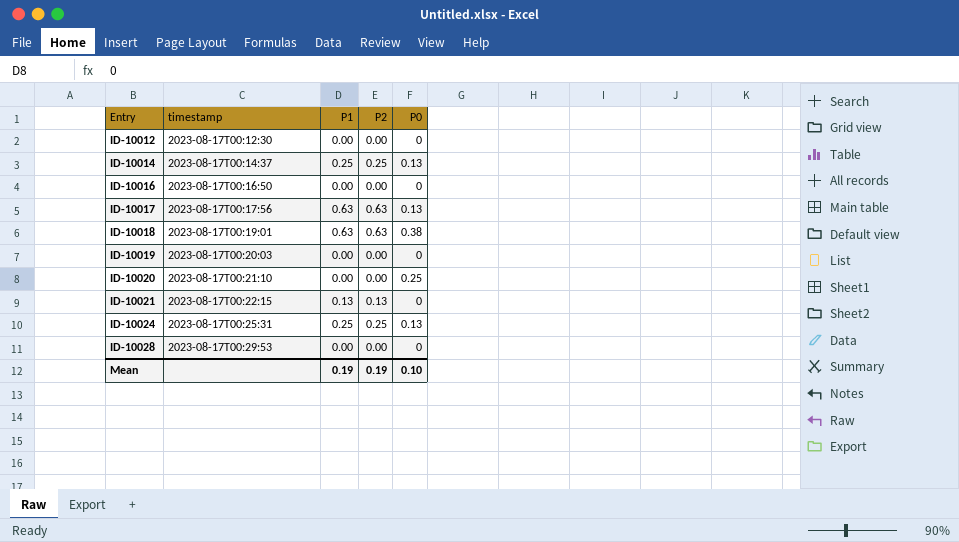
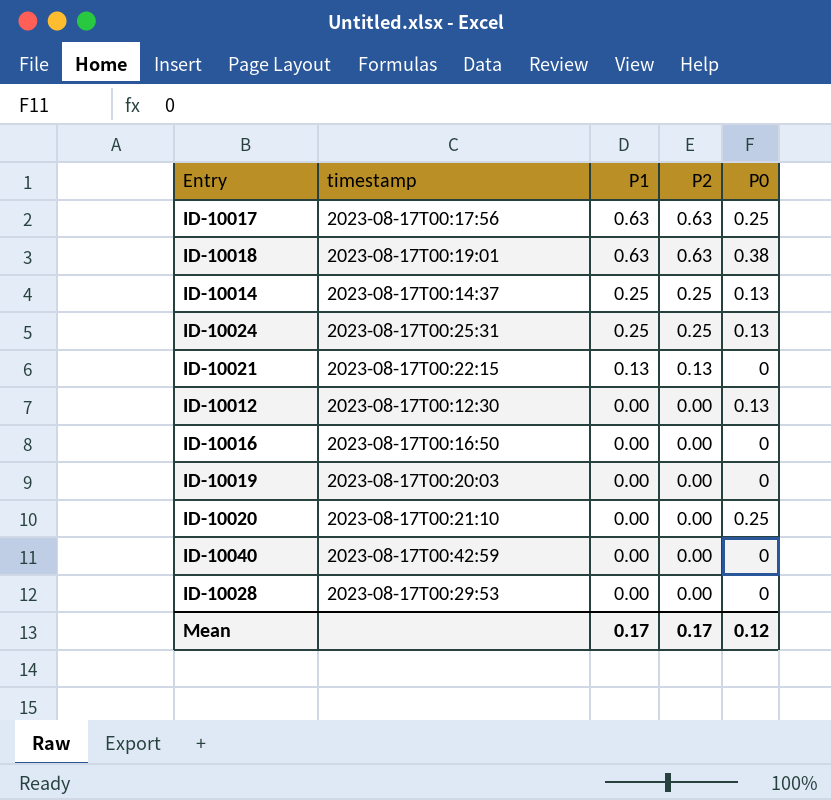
row order: Entry ascending -> P1 descending
ID-10017 | P0: 0.13 -> 0.25
ID-10012 | P0: 0 -> 0.13
row ID-10040: none -> 2023-08-17T00:42:59 | 0.00 | 0.00 | 0
Mean | P1: 0.19 -> 0.17
Mean | P2: 0.19 -> 0.17
Mean | P0: 0.10 -> 0.12

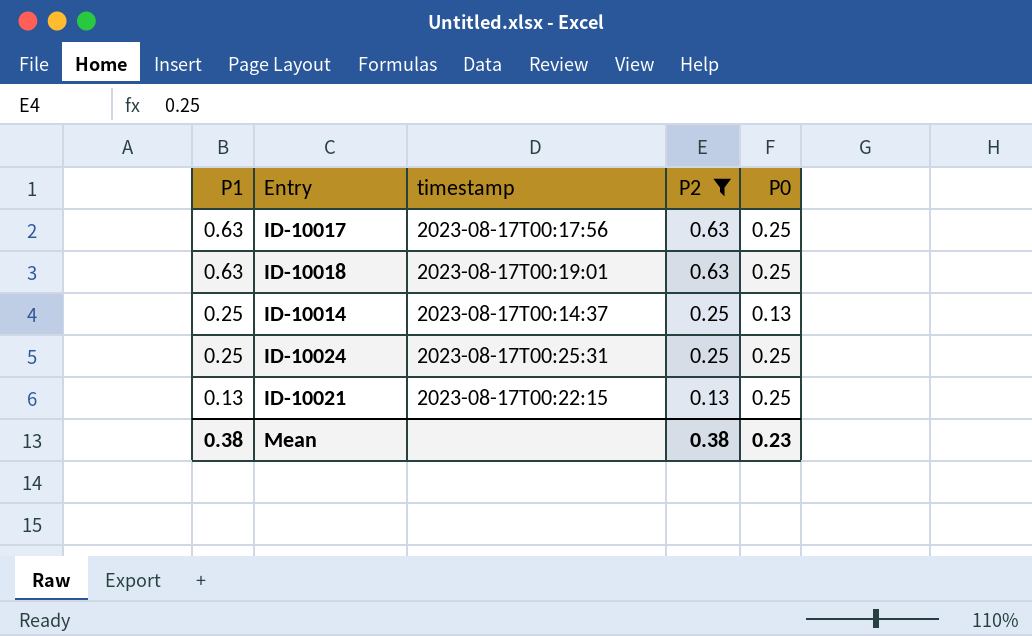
filter: none -> P2 != 0.00
column P1 | position: 3 -> 1
ID-10018 | P0: 0.38 -> 0.25
ID-10024 | P0: 0.13 -> 0.25
ID-10021 | P0: 0 -> 0.25
Mean | P1: 0.17 -> 0.38
Mean | P2: 0.17 -> 0.38
Mean | P0: 0.12 -> 0.23

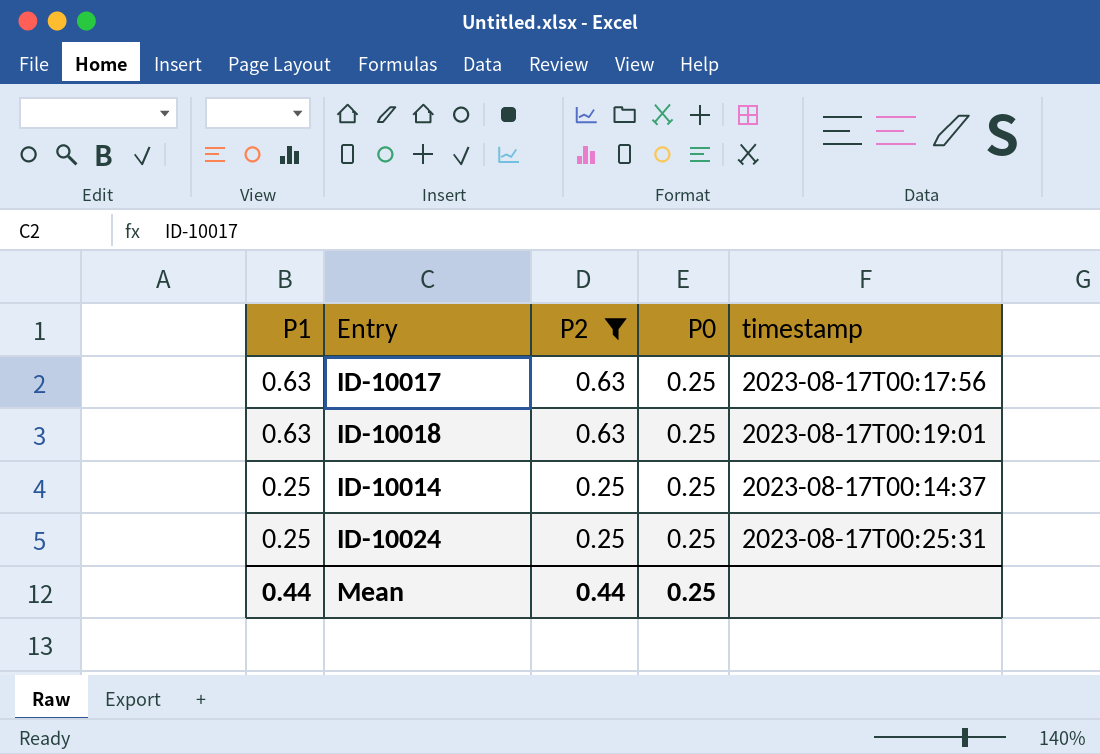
column timestamp | position: 3 -> 5
row ID-10021: 0.13 | 2023-08-17T00:22:15 | 0.13 | 0.25 -> none
ID-10014 | P0: 0.13 -> 0.25
Mean | P1: 0.38 -> 0.44
Mean | P2: 0.38 -> 0.44
Mean | P0: 0.23 -> 0.25

